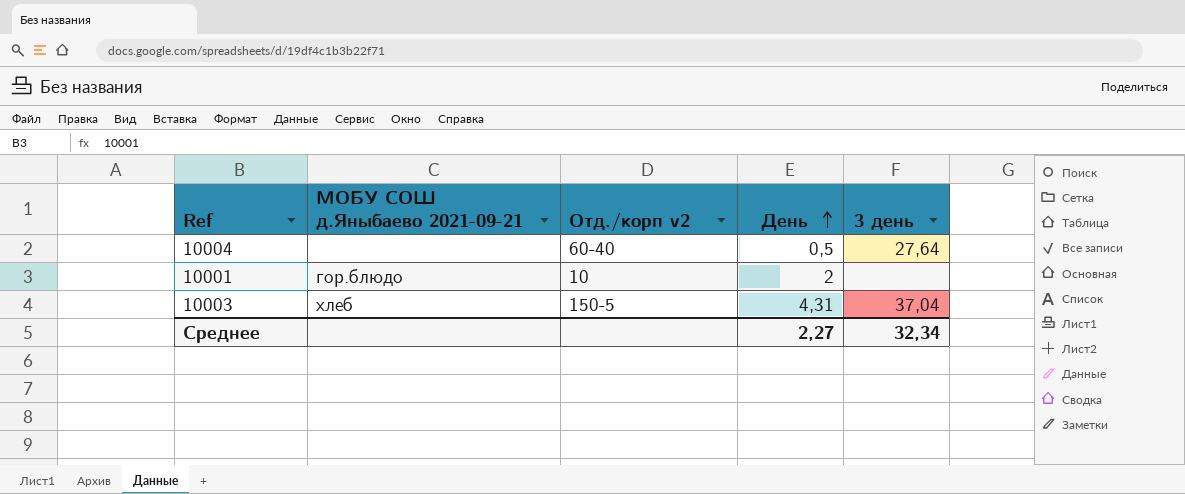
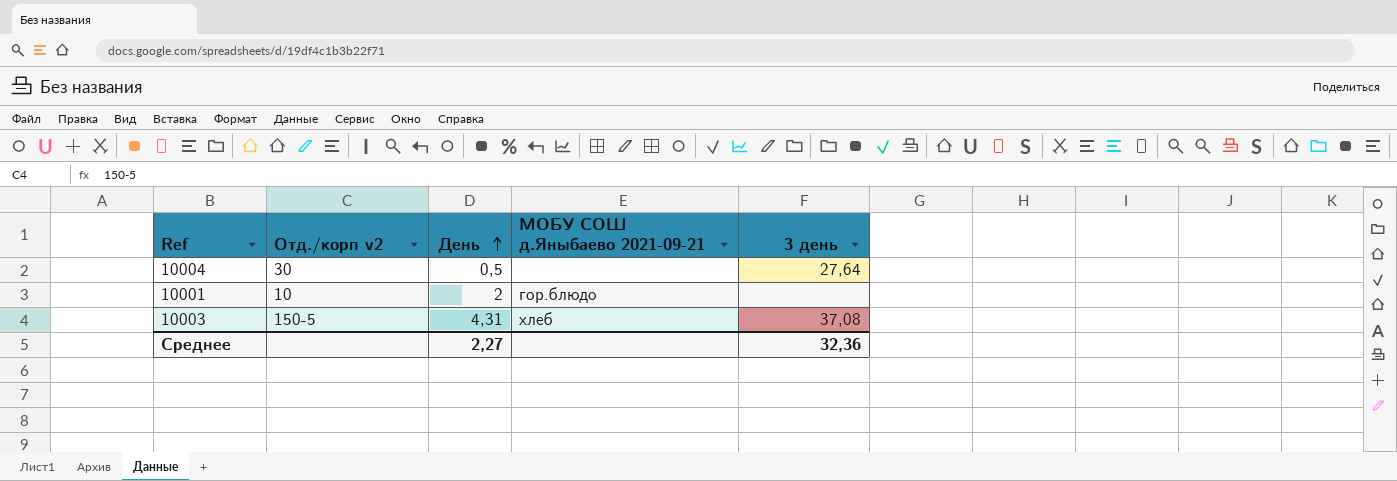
column МОБУ СОШ д.Яныбаево 2021-09-21 | position: 2 -> 4
10004 | Отд./корп v2: 60-40 -> 30
10003 | 3 день: 37,04 -> 37,08
Среднее | 3 день: 32,34 -> 32,36

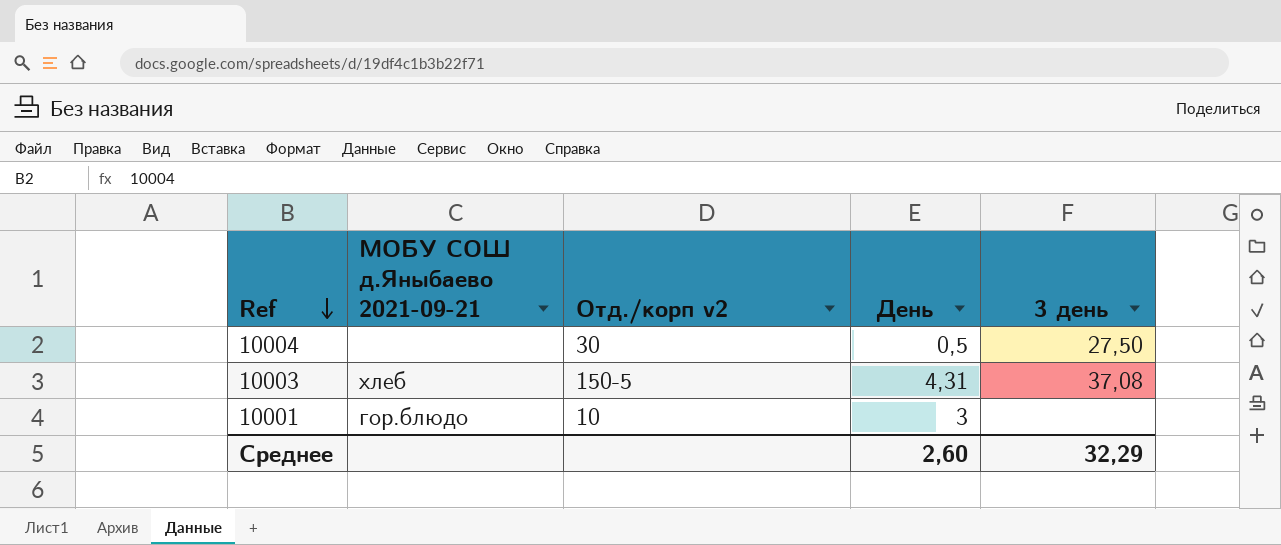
row order: День ascending -> Ref descending
column МОБУ СОШ д.Яныбаево 2021-09-21 | position: 4 -> 2
10004 | 3 день: 27,64 -> 27,50
10001 | День: 2 -> 3
Среднее | День: 2,27 -> 2,60
Среднее | 3 день: 32,36 -> 32,29

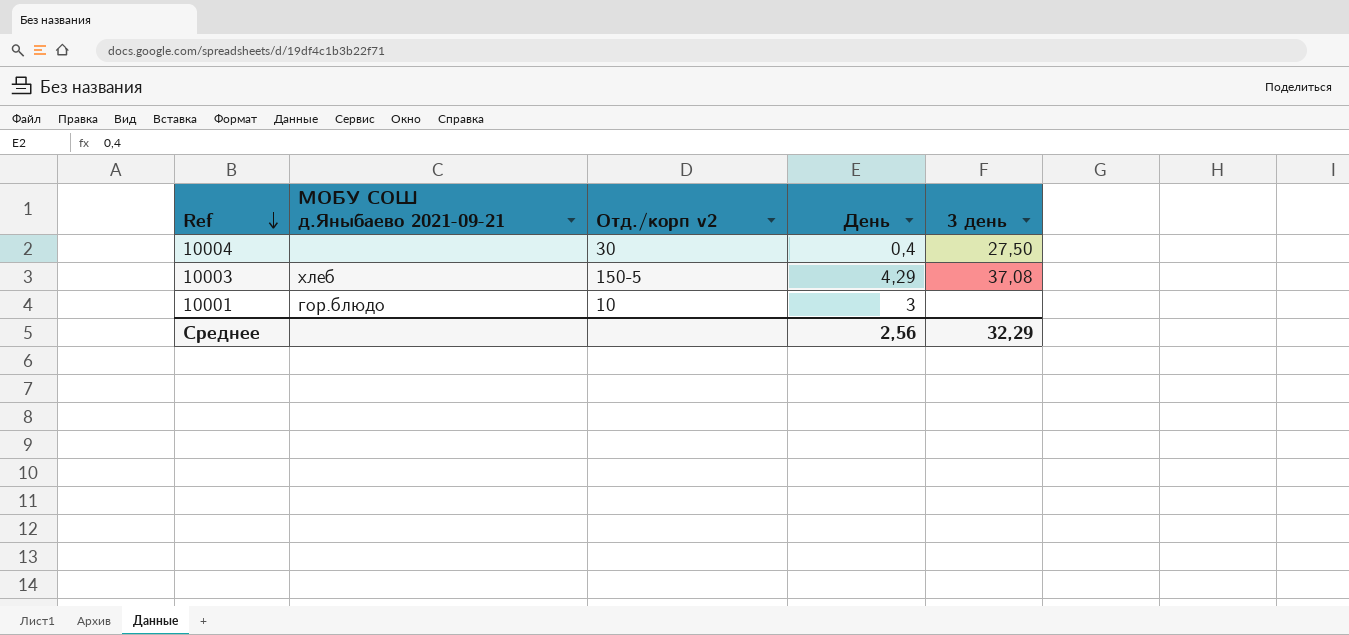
10004 | День: 0,5 -> 0,4
10003 | День: 4,31 -> 4,29
Среднее | День: 2,60 -> 2,56

